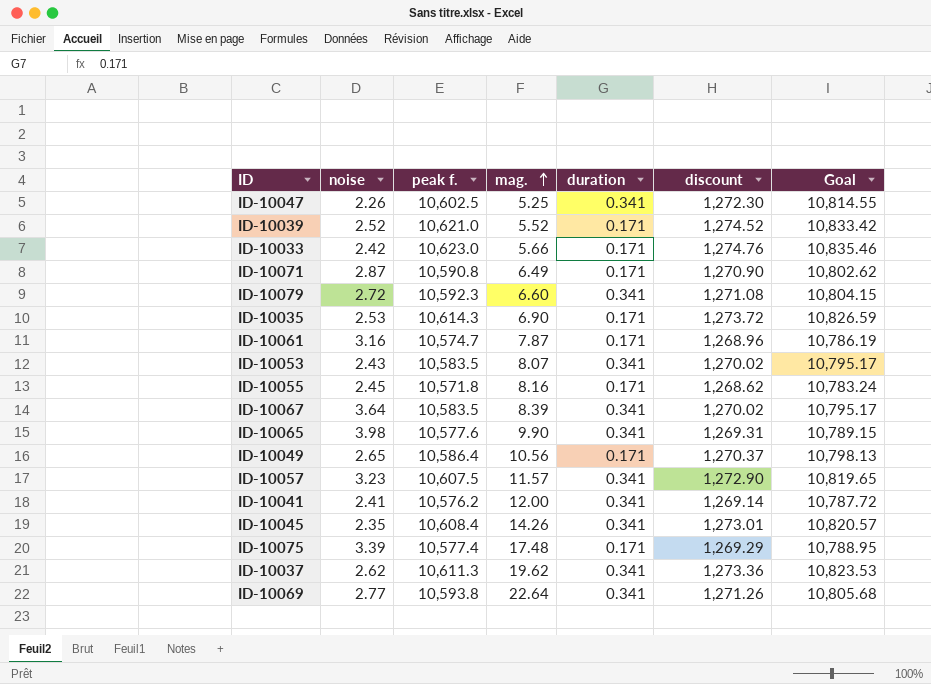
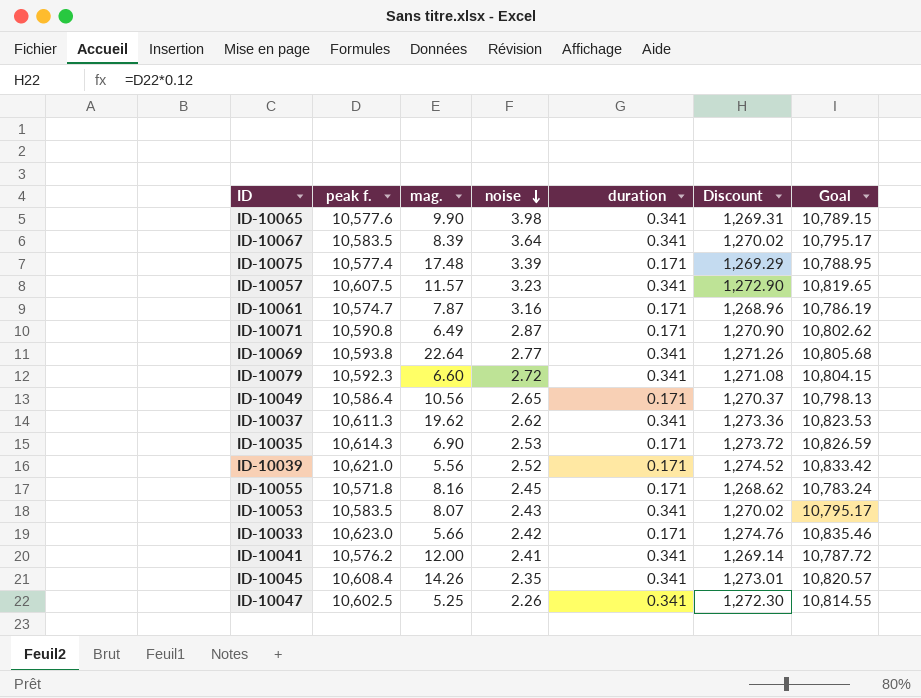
row order: mag. ascending -> noise descending
column noise | position: 2 -> 4
column name: discount -> Discount
ID-10039 | mag.: 5.52 -> 5.56

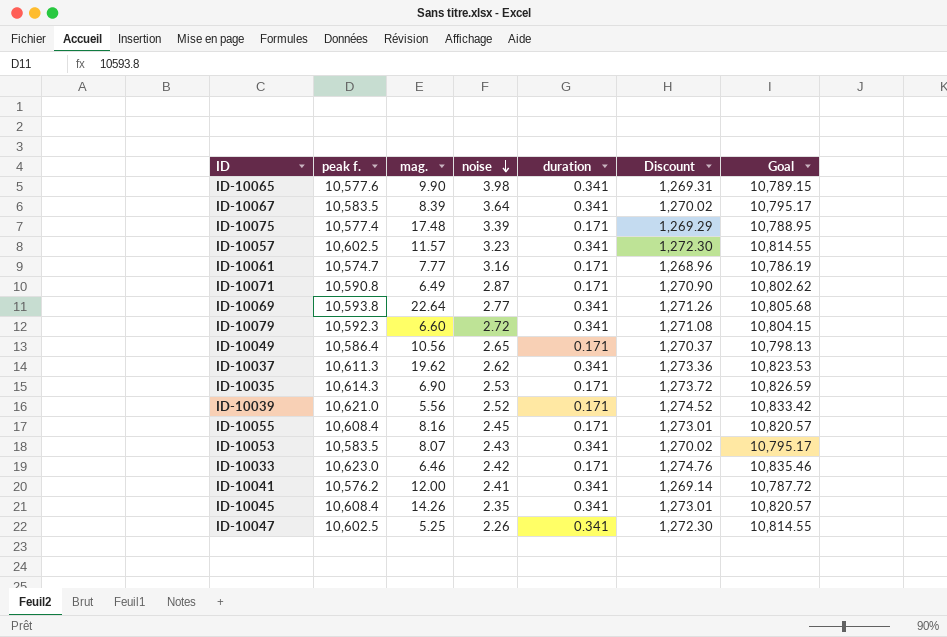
ID-10057 | peak f.: 10,607.5 -> 10,602.5
ID-10057 | Discount: 1,272.90 -> 1,272.30
ID-10057 | Goal: 10,819.65 -> 10,814.55
ID-10061 | mag.: 7.87 -> 7.77
ID-10055 | peak f.: 10,571.8 -> 10,608.4
ID-10055 | Discount: 1,268.62 -> 1,273.01
ID-10055 | Goal: 10,783.24 -> 10,820.57
ID-10033 | mag.: 5.66 -> 6.46

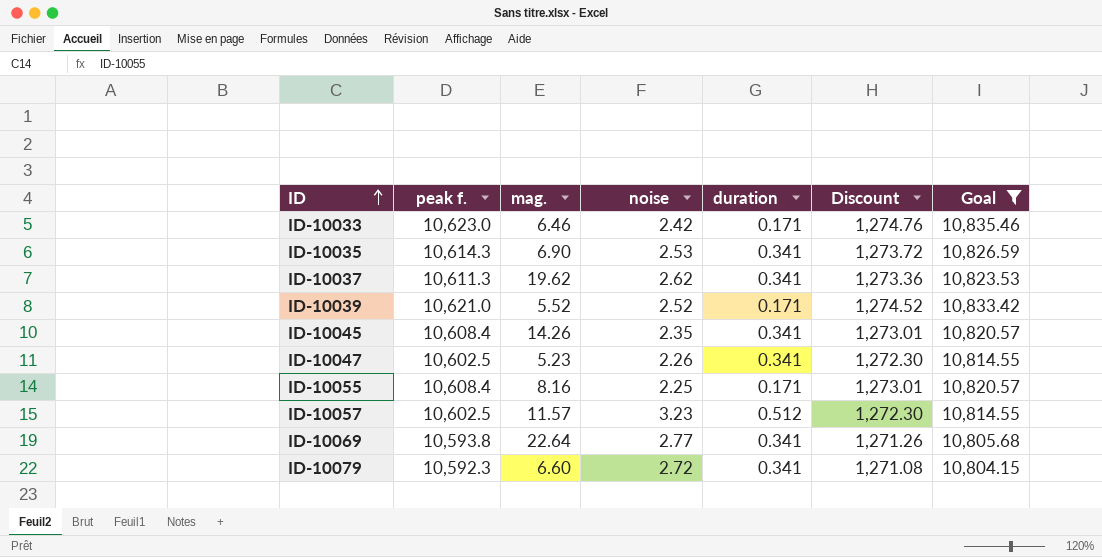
filter: none -> Goal >= 10,804.15
row order: noise descending -> ID ascending
ID-10035 | duration: 0.171 -> 0.341
ID-10039 | mag.: 5.56 -> 5.52
ID-10047 | mag.: 5.25 -> 5.23
ID-10055 | noise: 2.45 -> 2.25
ID-10057 | duration: 0.341 -> 0.512

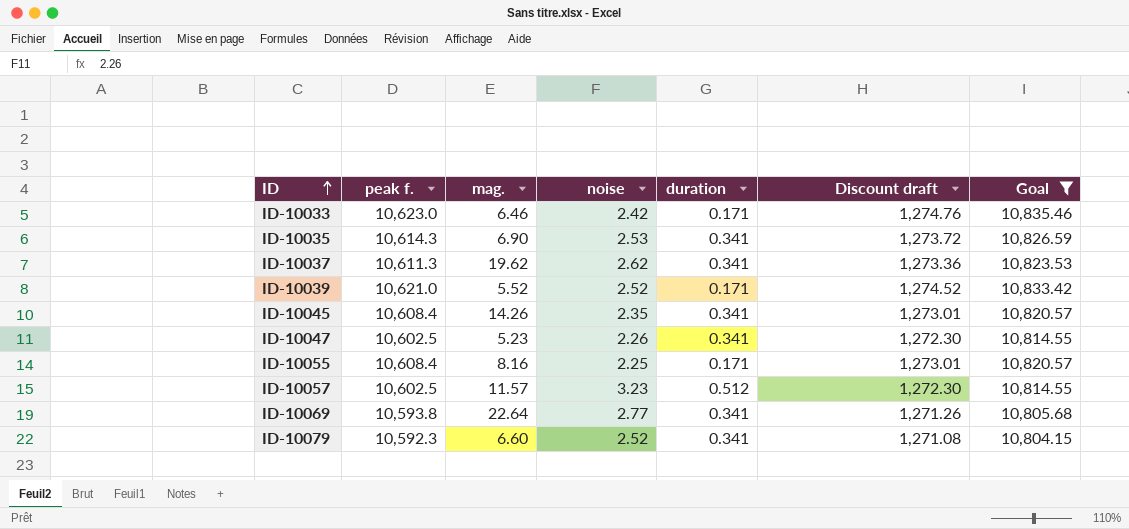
column name: Discount -> Discount draft
ID-10079 | noise: 2.72 -> 2.52

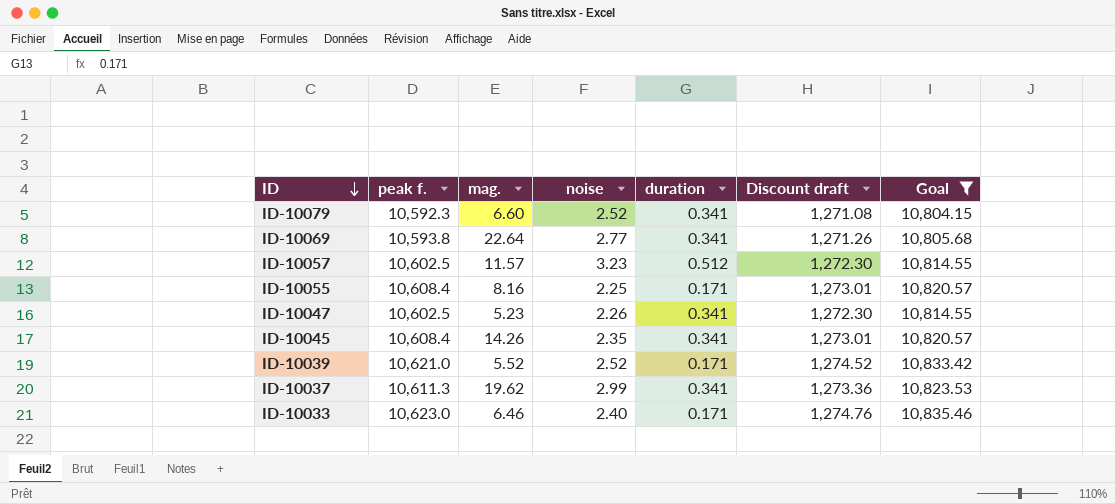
row order: ID ascending -> ID descending
row ID-10035: 10,614.3 | 6.90 | 2.53 | 0.341 | 1,273.72 | 10,826.59 -> none
ID-10037 | noise: 2.62 -> 2.99
ID-10033 | noise: 2.42 -> 2.40

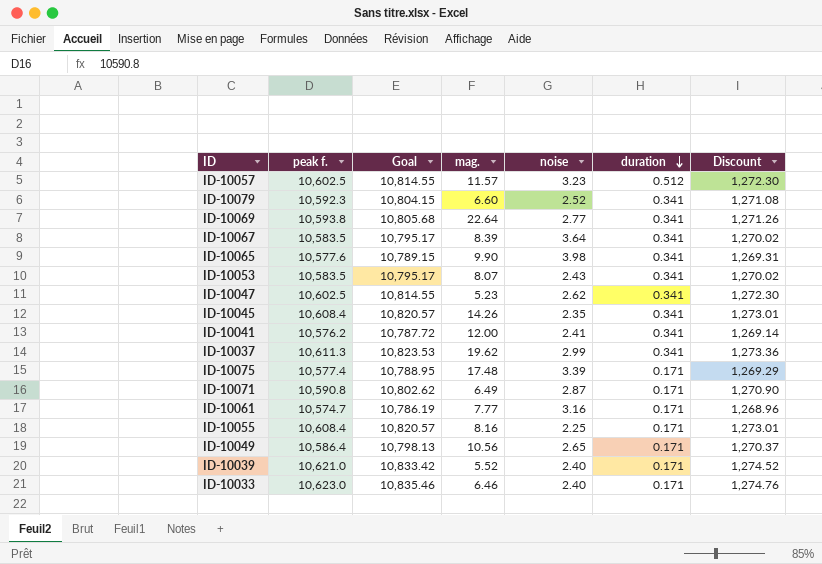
filter: Goal >= 10,804.15 -> none
row order: ID descending -> duration descending
column Goal | position: 7 -> 3
column name: Discount draft -> Discount
ID-10047 | noise: 2.26 -> 2.62
ID-10039 | noise: 2.52 -> 2.40

